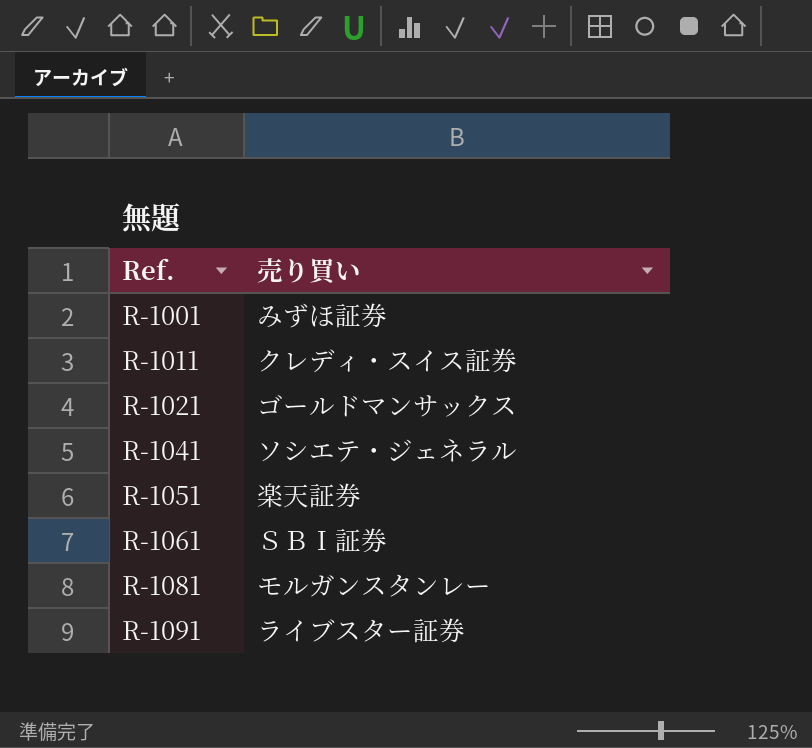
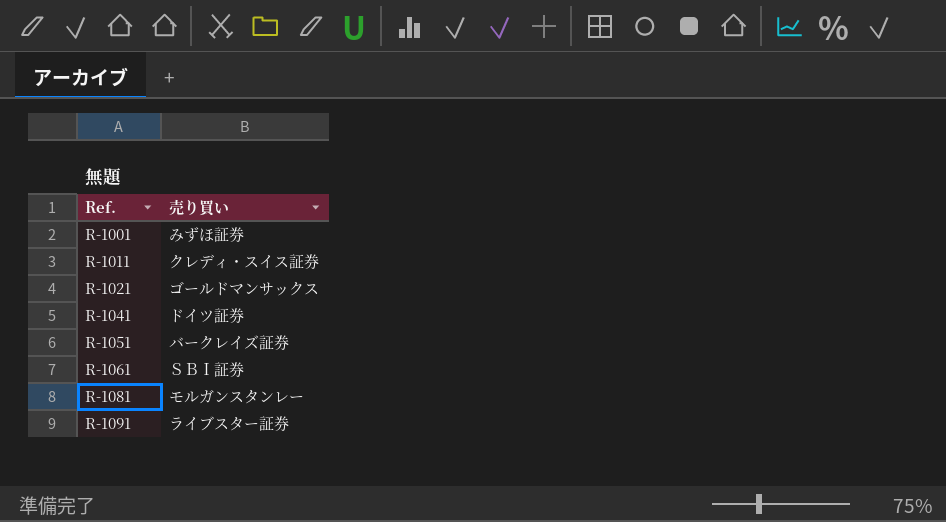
R-1041 | 売り買い: ソシエテ・ジェネラル -> ドイツ証券
R-1051 | 売り買い: 楽天証券 -> バークレイズ証券

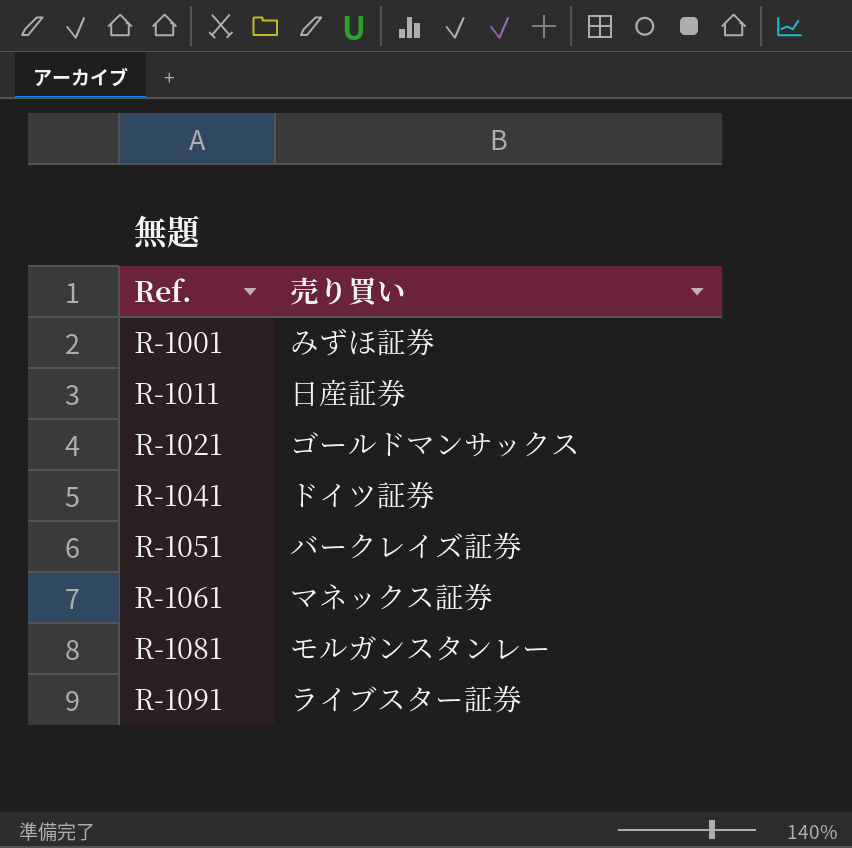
R-1011 | 売り買い: クレディ・スイス証券 -> 日産証券
R-1061 | 売り買い: ＳＢＩ証券 -> マネックス証券

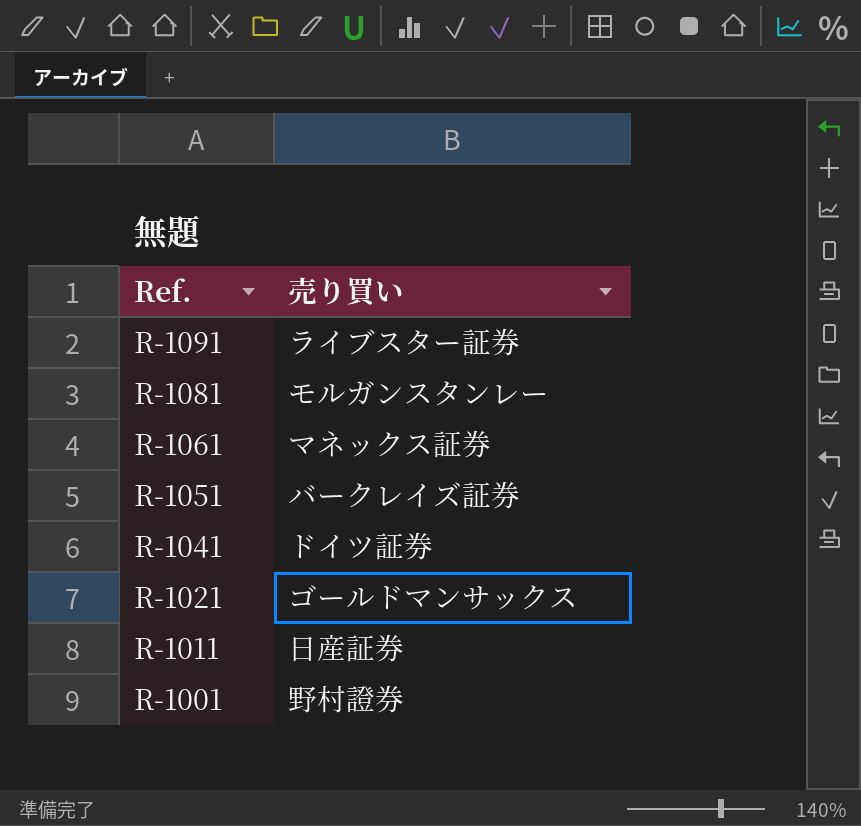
row order: Ref. ascending -> Ref. descending
R-1001 | 売り買い: みずほ証券 -> 野村證券

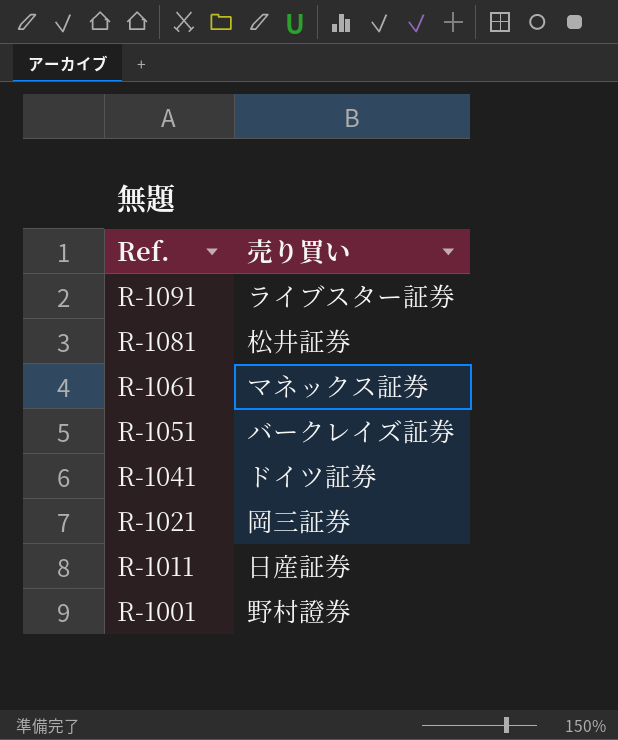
R-1081 | 売り買い: モルガンスタンレー -> 松井証券
R-1021 | 売り買い: ゴールドマンサックス -> 岡三証券

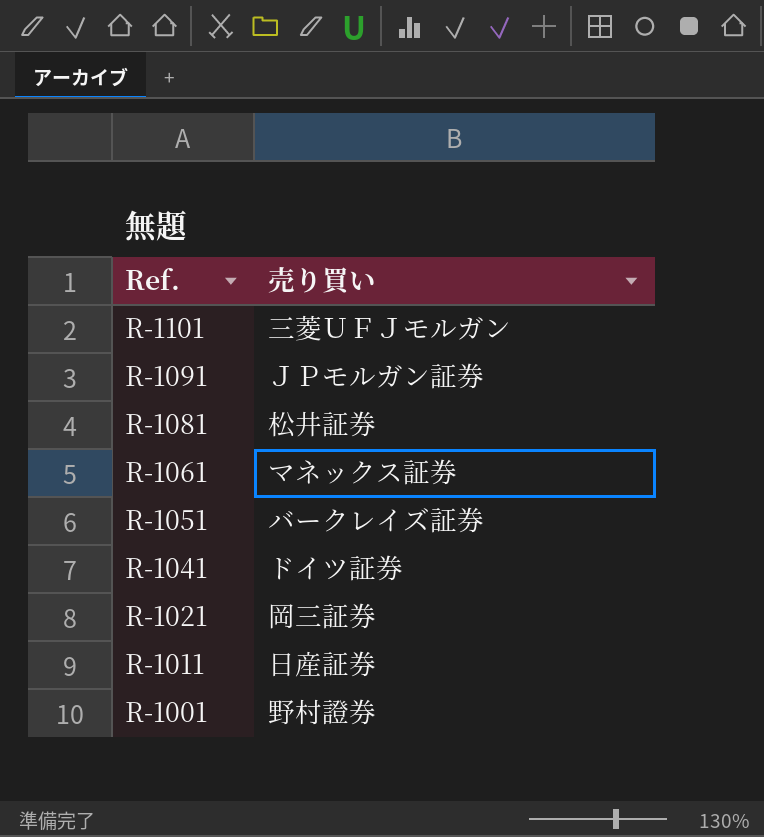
row R-1101: none -> 三菱ＵＦＪモルガン
R-1091 | 売り買い: ライブスター証券 -> ＪＰモルガン証券

